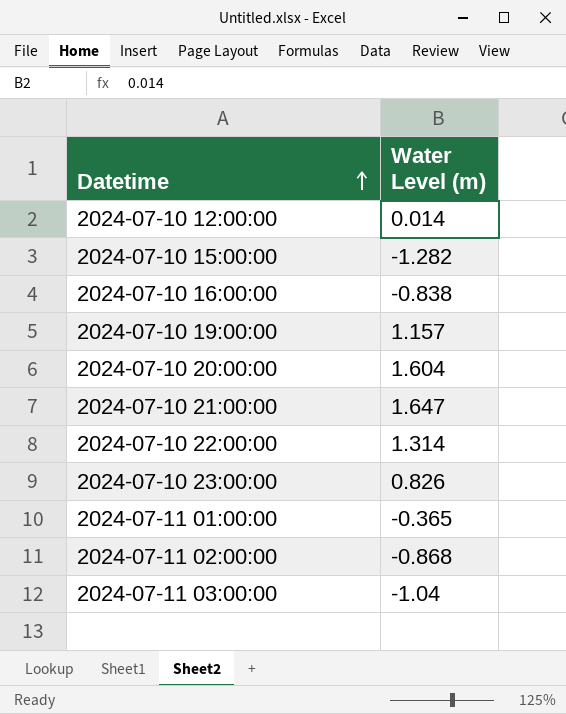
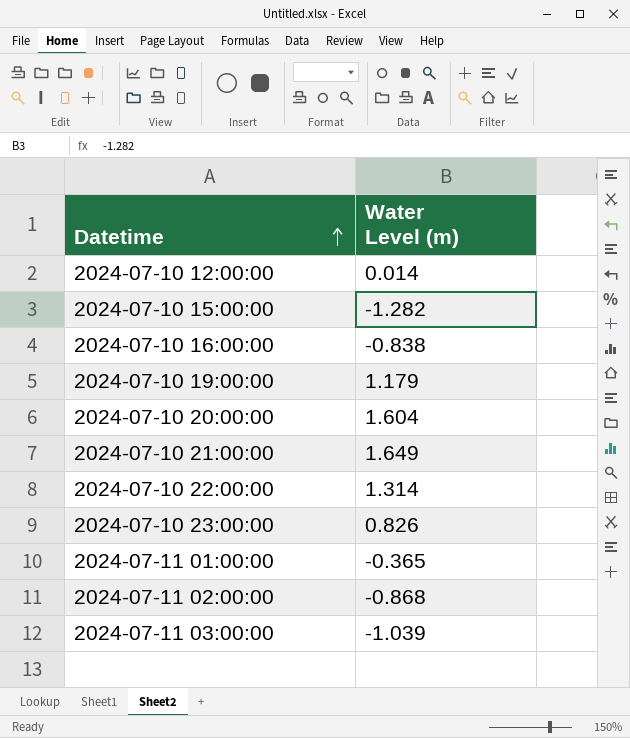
2024-07-10 19:00:00 | Water Level (m): 1.157 -> 1.179
2024-07-10 21:00:00 | Water Level (m): 1.647 -> 1.649
2024-07-11 03:00:00 | Water Level (m): -1.04 -> -1.039

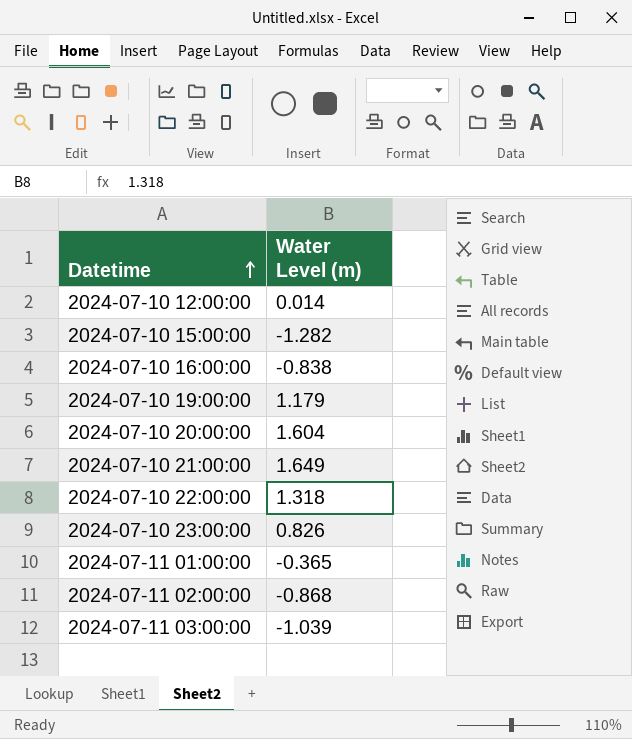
2024-07-10 22:00:00 | Water Level (m): 1.314 -> 1.318

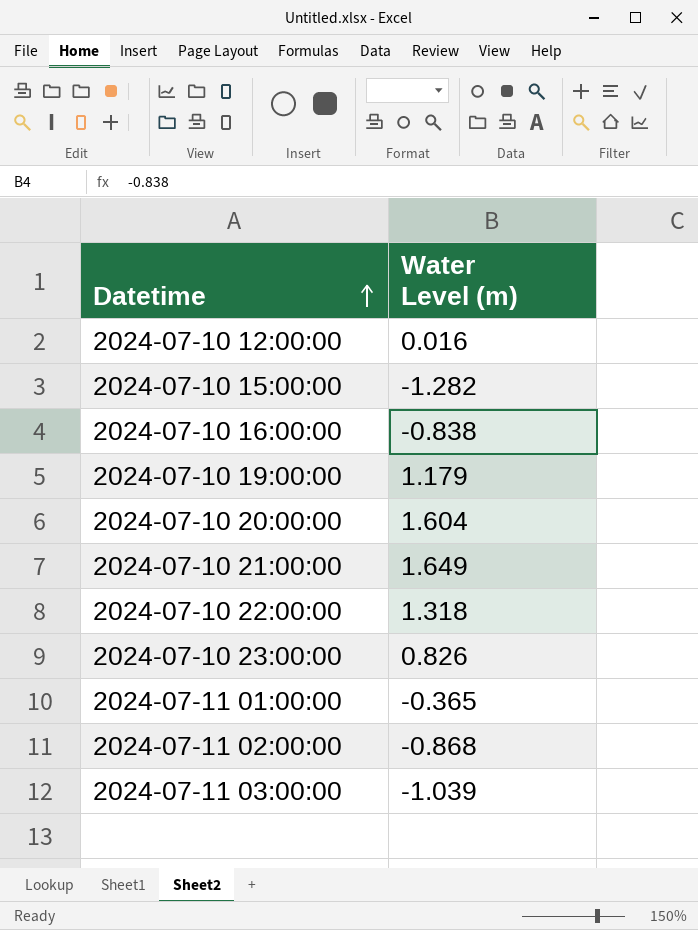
2024-07-10 12:00:00 | Water Level (m): 0.014 -> 0.016

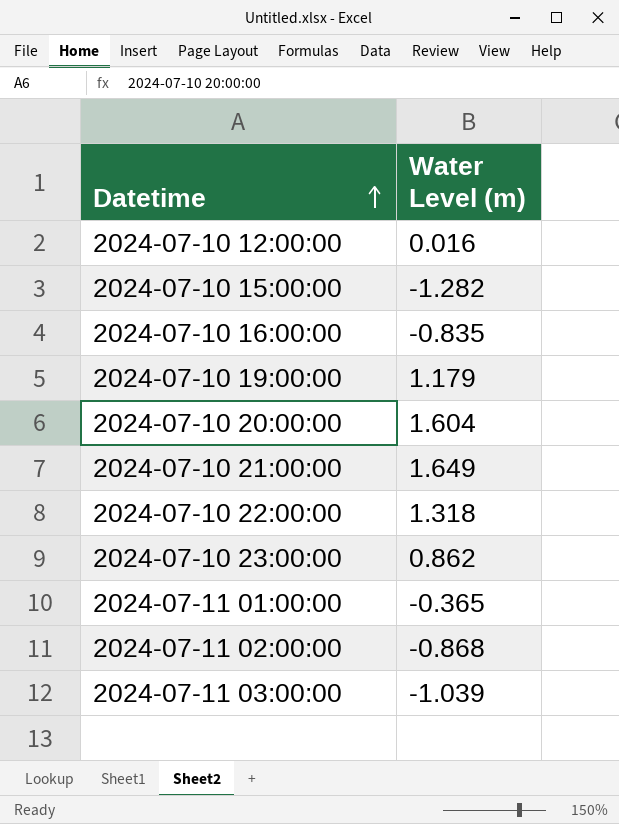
2024-07-10 16:00:00 | Water Level (m): -0.838 -> -0.835
2024-07-10 23:00:00 | Water Level (m): 0.826 -> 0.862

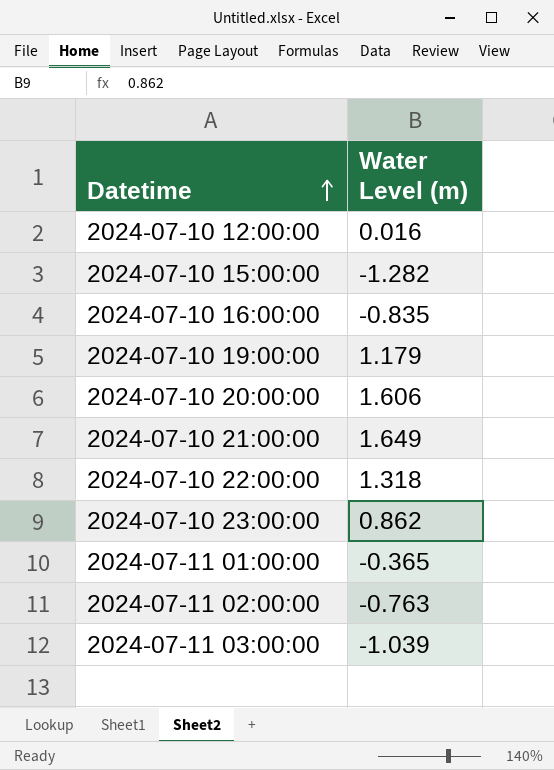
2024-07-10 20:00:00 | Water Level (m): 1.604 -> 1.606
2024-07-11 02:00:00 | Water Level (m): -0.868 -> -0.763

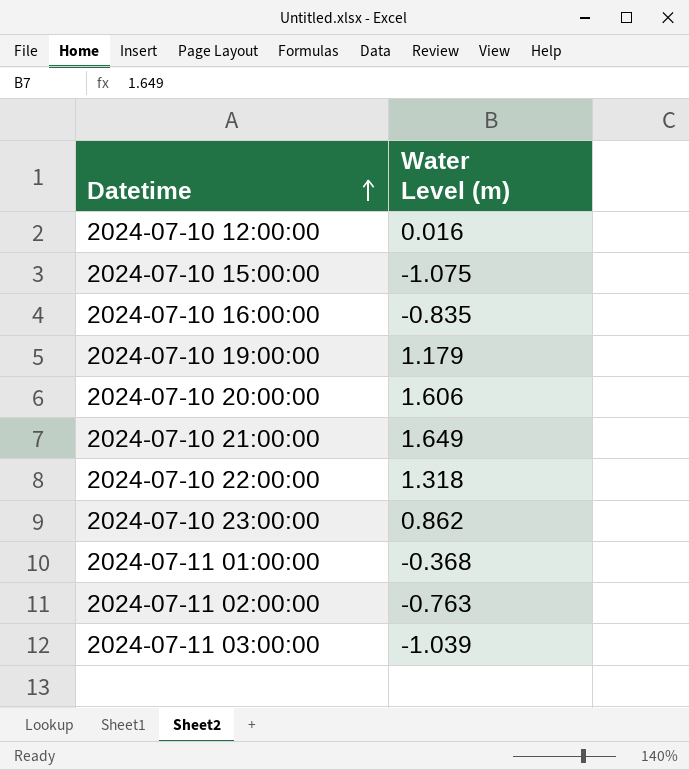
2024-07-10 15:00:00 | Water Level (m): -1.282 -> -1.075
2024-07-11 01:00:00 | Water Level (m): -0.365 -> -0.368

